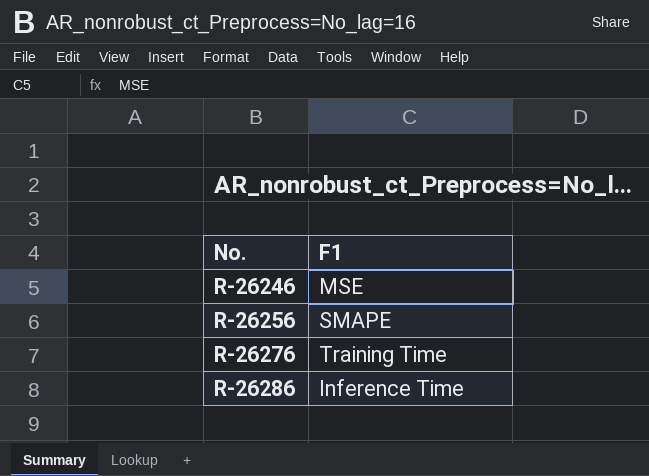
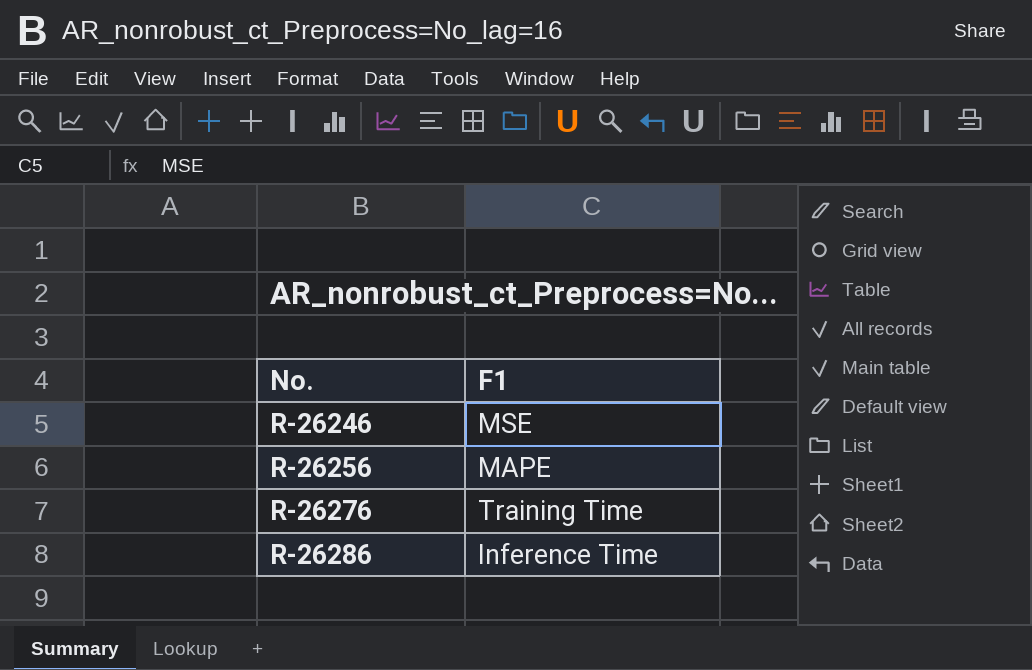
R-26256 | F1: SMAPE -> MAPE

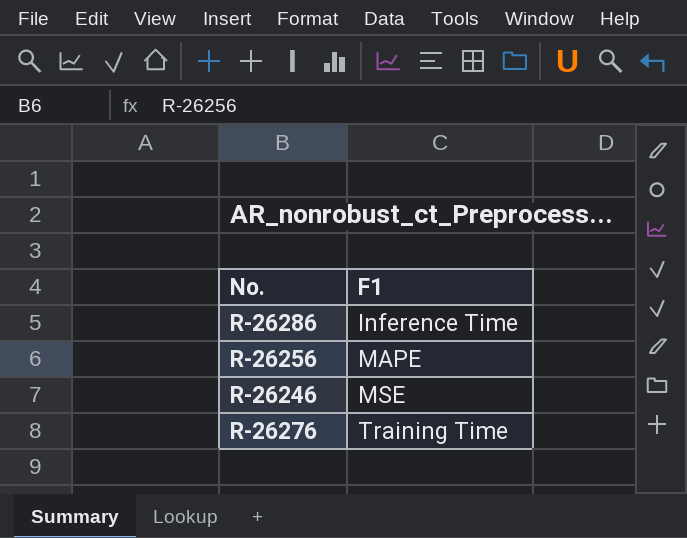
row order: No. ascending -> F1 ascending

